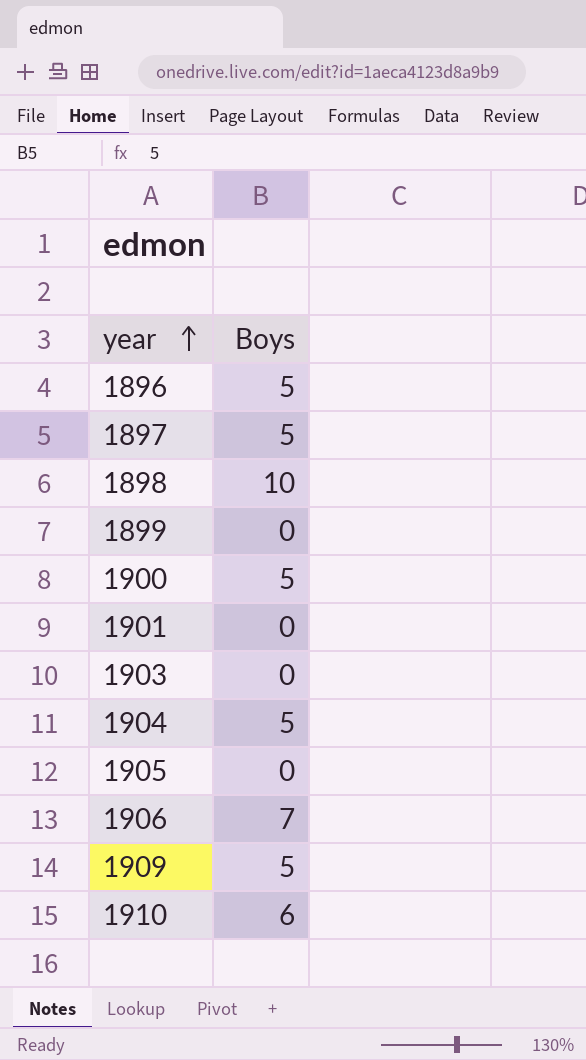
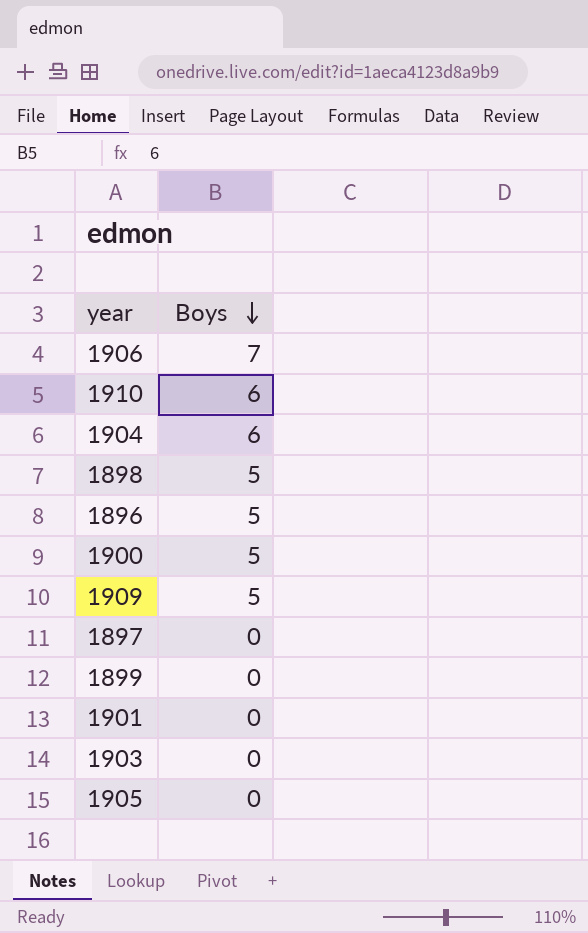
row order: year ascending -> Boys descending
1904 | Boys: 5 -> 6
1898 | Boys: 10 -> 5
1897 | Boys: 5 -> 0

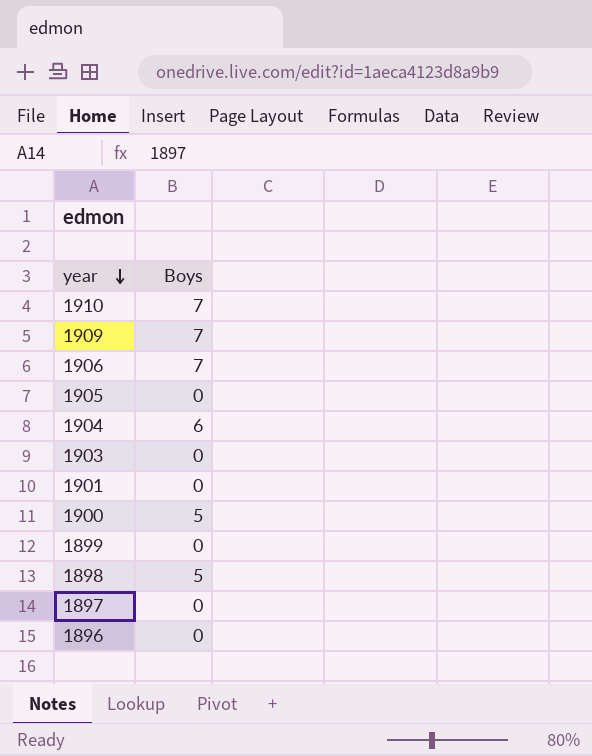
row order: Boys descending -> year descending
1910 | Boys: 6 -> 7
1909 | Boys: 5 -> 7
1896 | Boys: 5 -> 0

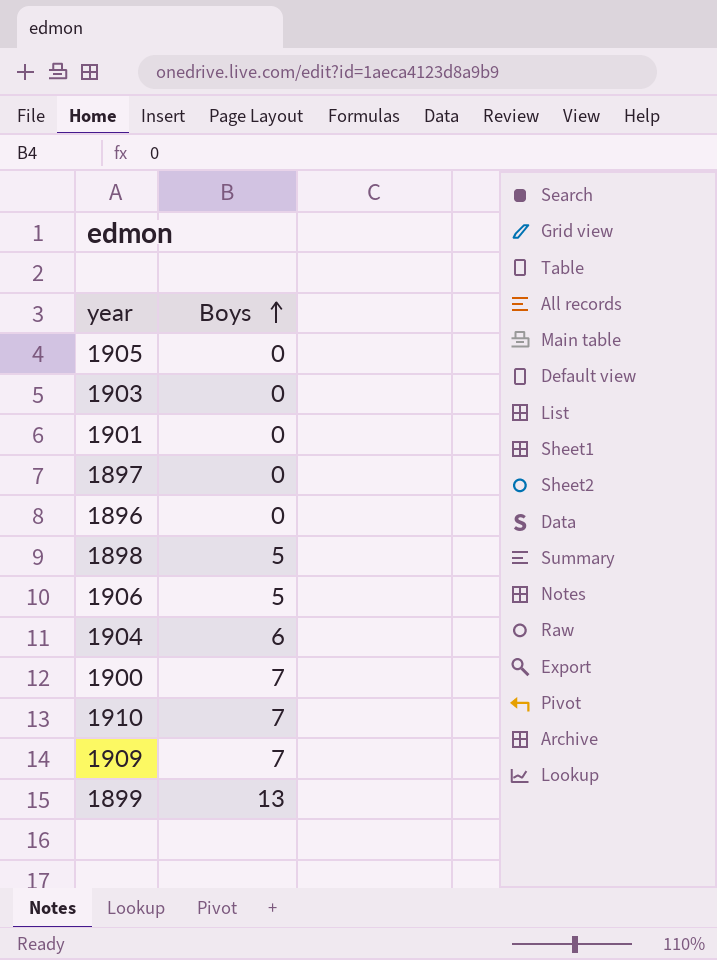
row order: year descending -> Boys ascending
1906 | Boys: 7 -> 5
1900 | Boys: 5 -> 7
1899 | Boys: 0 -> 13

